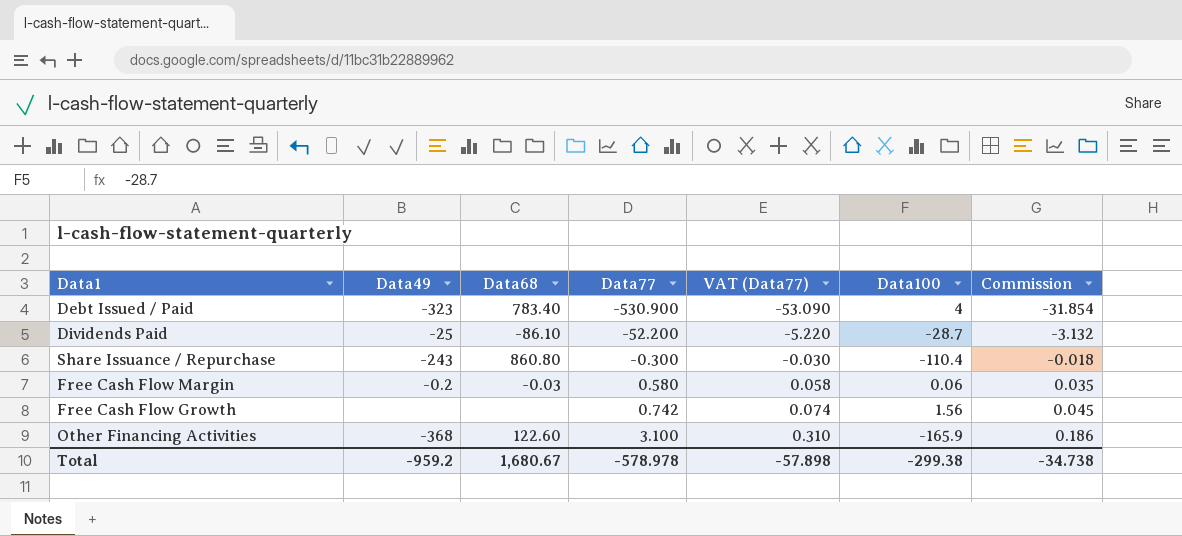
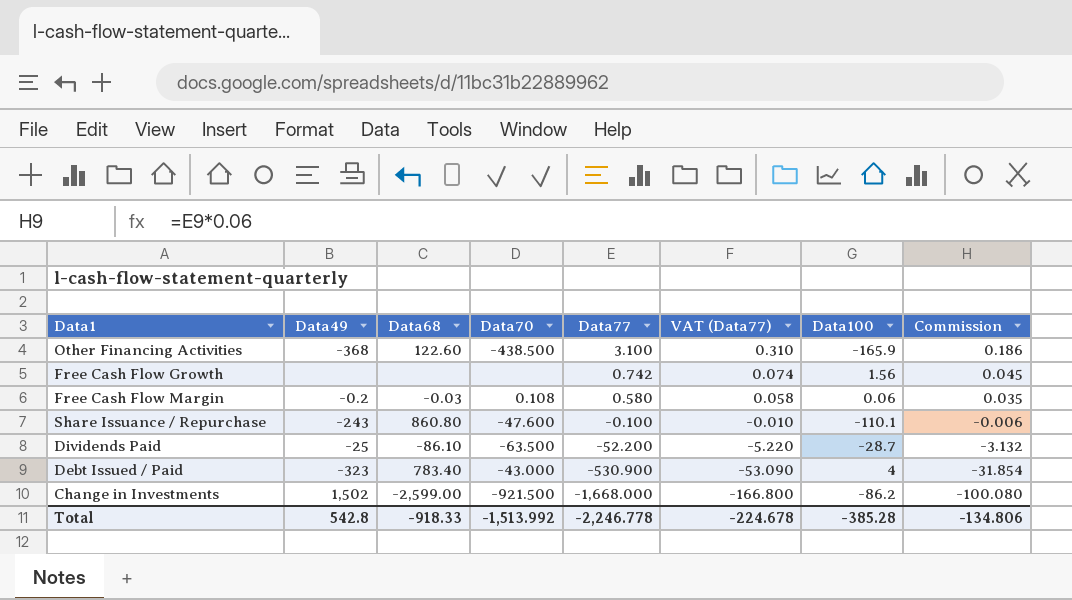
row order: Data77 ascending -> Data77 descending
column Data70 | position: none -> 4
Share Issuance / Repurchase | Data77: -0.300 -> -0.100
Share Issuance / Repurchase | VAT (Data77): -0.030 -> -0.010
Share Issuance / Repurchase | Data100: -110.4 -> -110.1
Share Issuance / Repurchase | Commission: -0.018 -> -0.006
row Change in Investments: none -> 1,502 | -2,599.00 | -921.500 | -1,668.000 | -166.800 | -86.2 | -100.080
Total | Data49: -959.2 -> 542.8
Total | Data68: 1,680.67 -> -918.33
Total | Data77: -578.978 -> -2,246.778
Total | VAT (Data77): -57.898 -> -224.678
Total | Data100: -299.38 -> -385.28
Total | Commission: -34.738 -> -134.806

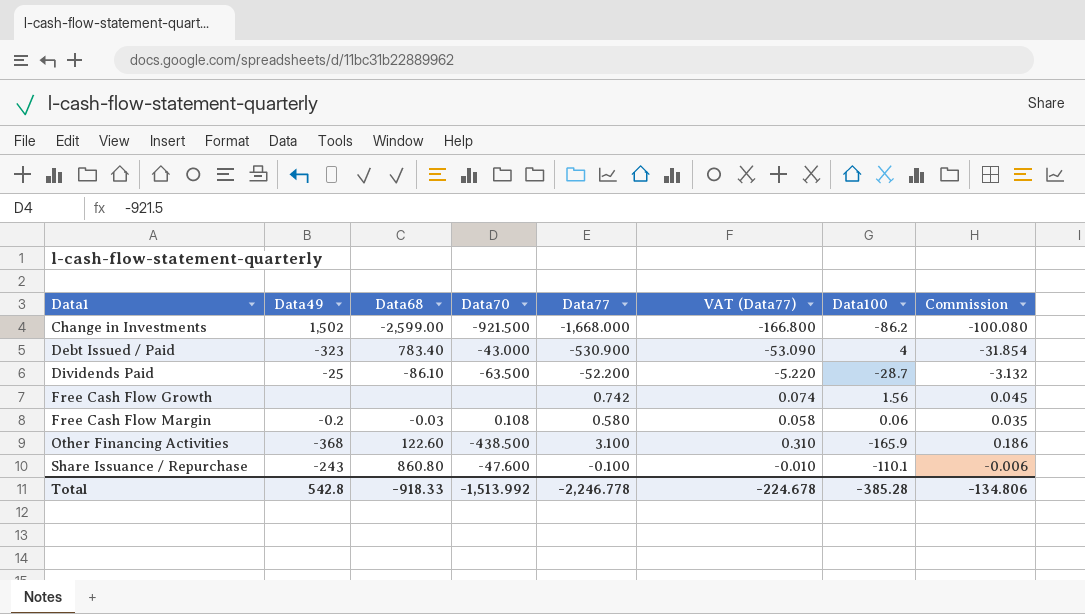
row order: Data77 descending -> Data1 ascending

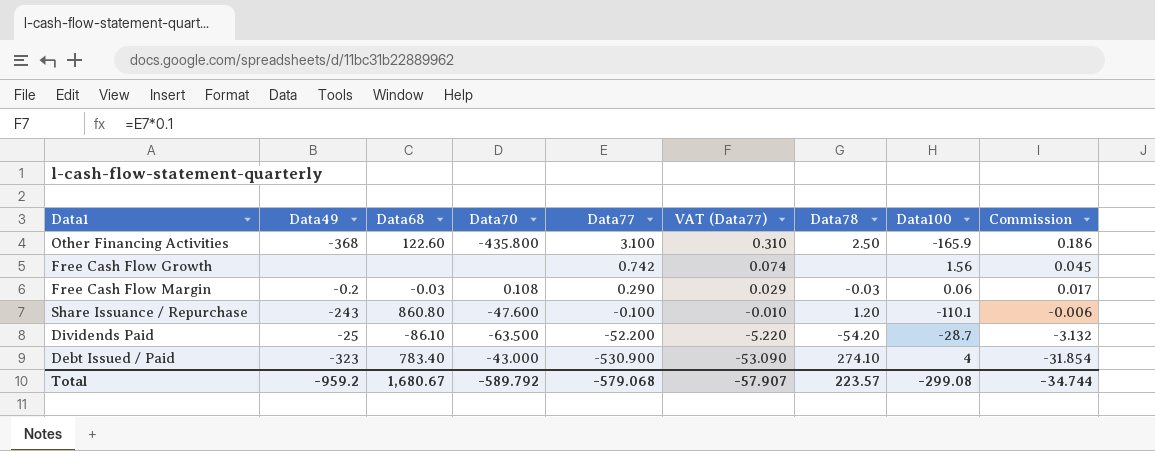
row order: Data1 ascending -> Data77 descending
column Data78 | position: none -> 7
row Change in Investments: 1,502 | -2,599.00 | -921.500 | -1,668.000 | -166.800 | -86.2 | -100.080 -> none
Other Financing Activities | Data70: -438.500 -> -435.800
Free Cash Flow Margin | Data77: 0.580 -> 0.290
Free Cash Flow Margin | VAT (Data77): 0.058 -> 0.029
Free Cash Flow Margin | Commission: 0.035 -> 0.017
Total | Data49: 542.8 -> -959.2
Total | Data68: -918.33 -> 1,680.67
Total | Data70: -1,513.992 -> -589.792
Total | Data77: -2,246.778 -> -579.068
Total | VAT (Data77): -224.678 -> -57.907
Total | Data100: -385.28 -> -299.08
Total | Commission: -134.806 -> -34.744

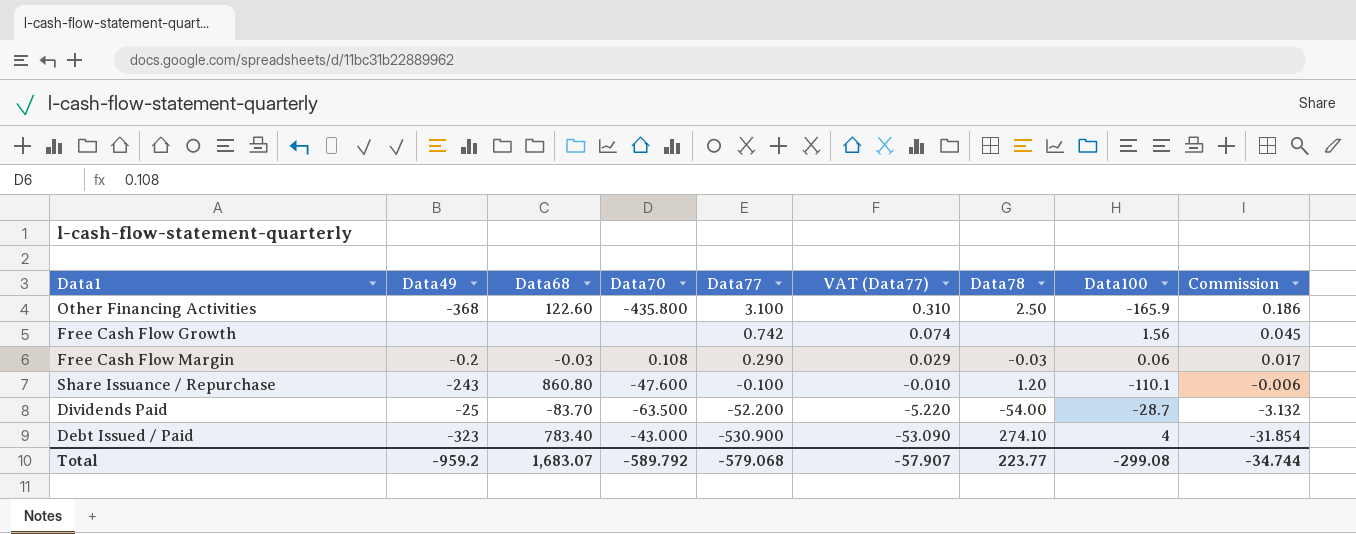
Dividends Paid | Data68: -86.10 -> -83.70
Dividends Paid | Data78: -54.20 -> -54.00
Total | Data68: 1,680.67 -> 1,683.07
Total | Data78: 223.57 -> 223.77

